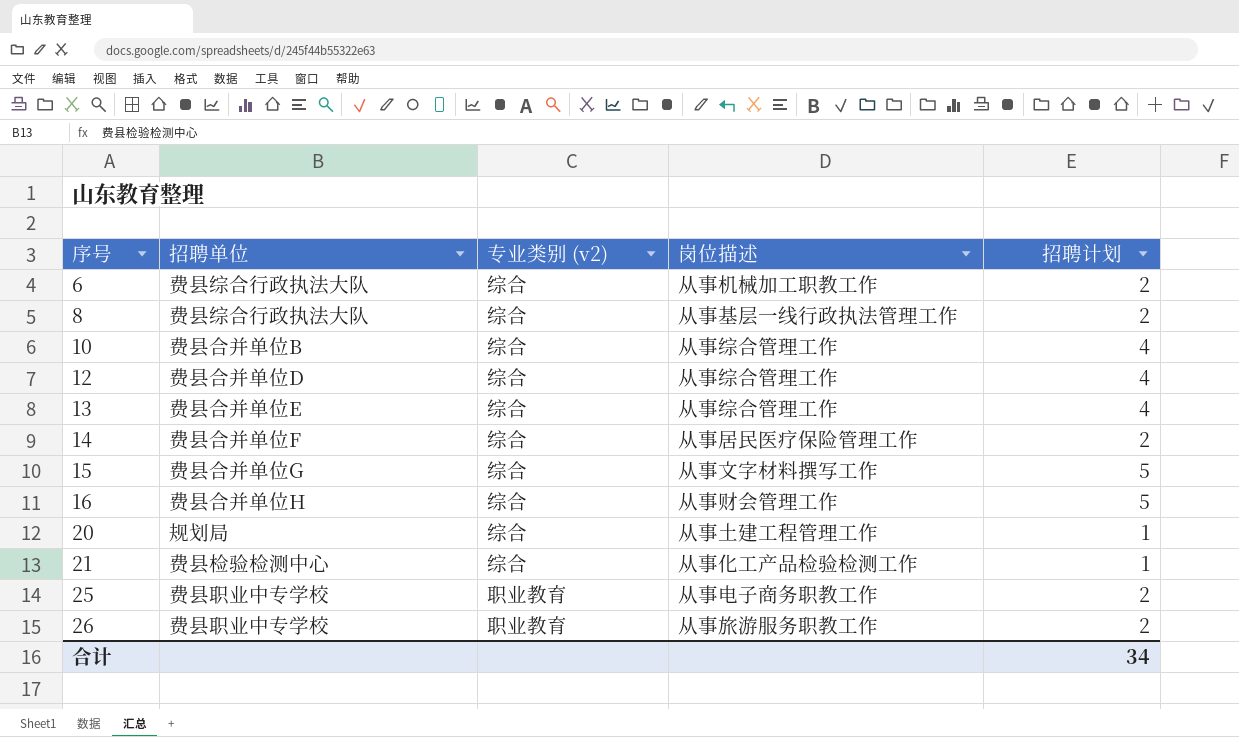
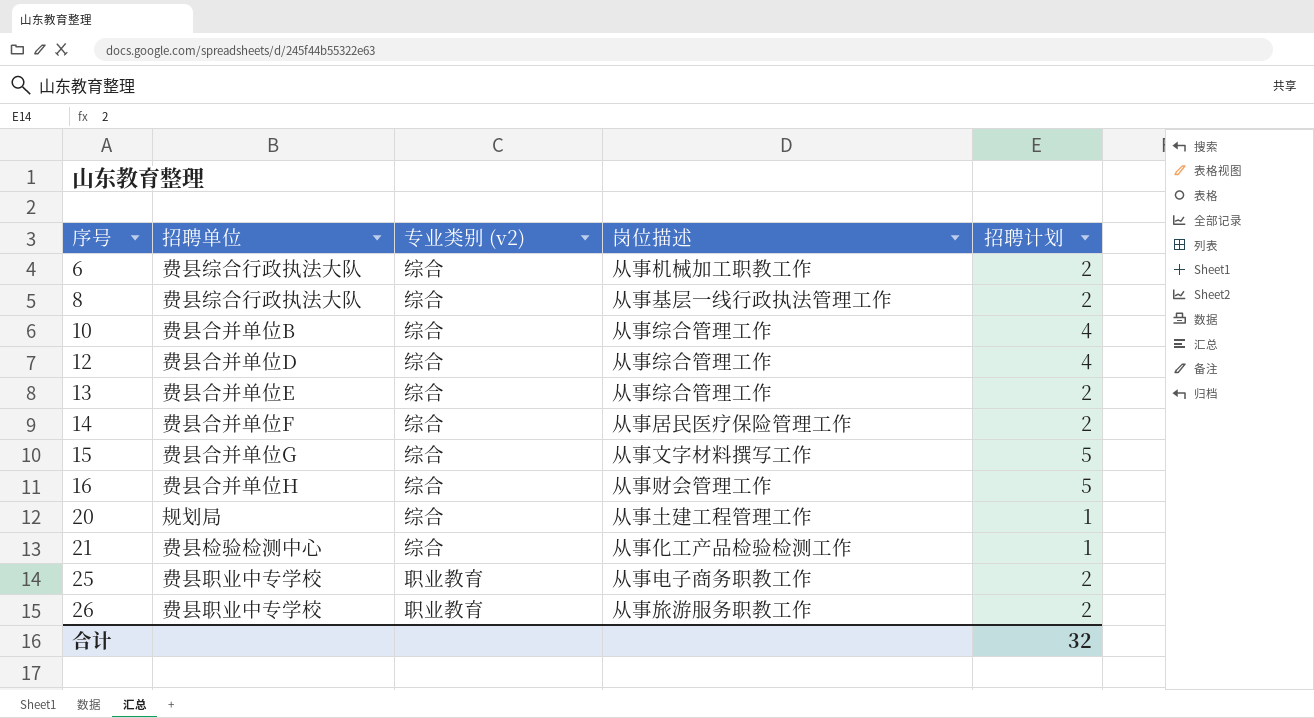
13 | 招聘计划: 4 -> 2
合计 | 招聘计划: 34 -> 32

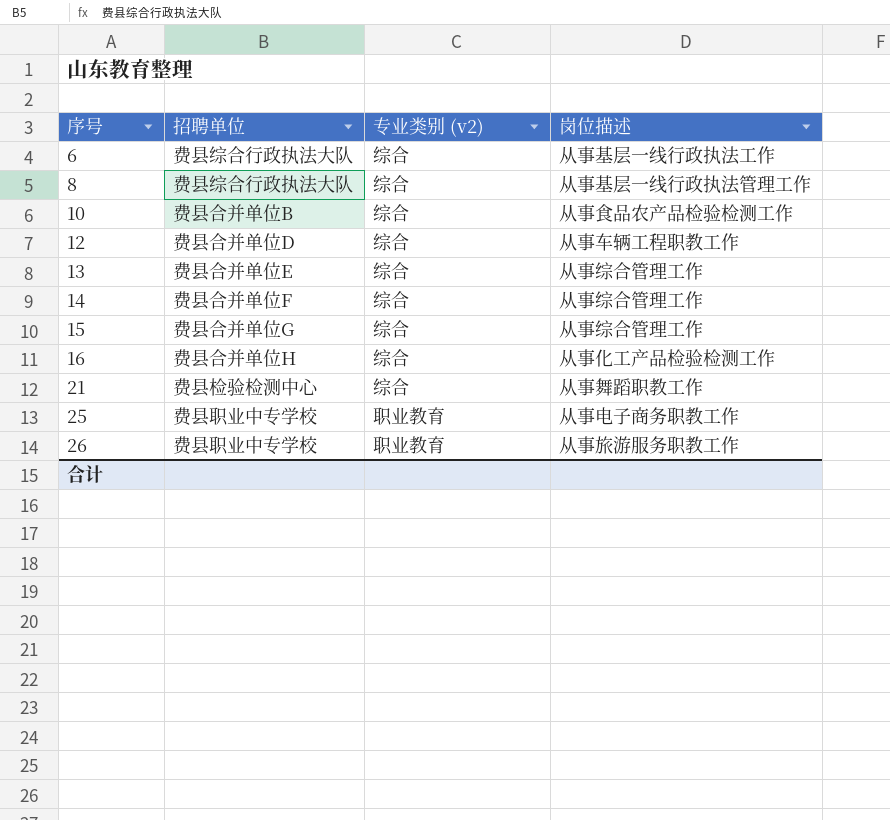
column 招聘计划 | position: 5 -> none
row 20: 规划局 | 综合 | 从事土建工程管理工作 | 1 -> none
6 | 岗位描述: 从事机械加工职教工作 -> 从事基层一线行政执法工作
10 | 岗位描述: 从事综合管理工作 -> 从事食品农产品检验检测工作
12 | 岗位描述: 从事综合管理工作 -> 从事车辆工程职教工作
14 | 岗位描述: 从事居民医疗保险管理工作 -> 从事综合管理工作
15 | 岗位描述: 从事文字材料撰写工作 -> 从事综合管理工作
16 | 岗位描述: 从事财会管理工作 -> 从事化工产品检验检测工作
21 | 岗位描述: 从事化工产品检验检测工作 -> 从事舞蹈职教工作

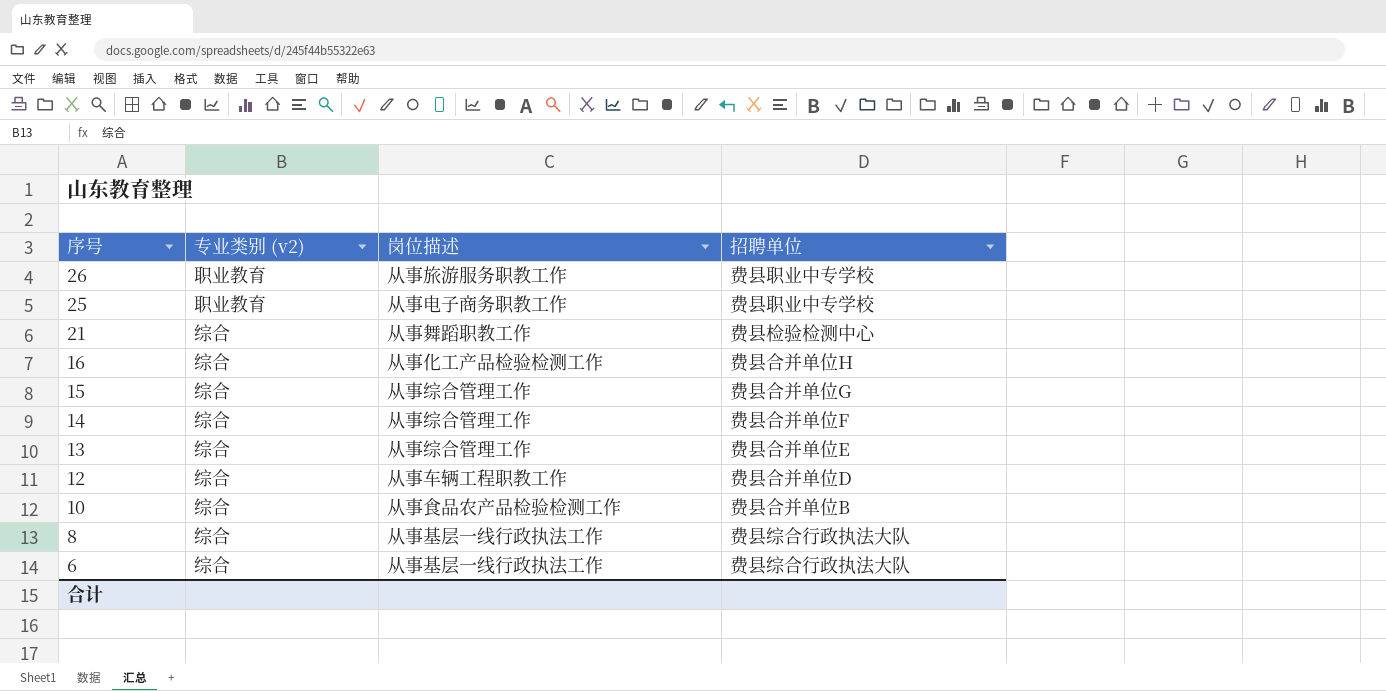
row order: 序号 ascending -> 序号 descending
column 招聘单位 | position: 2 -> 4
8 | 岗位描述: 从事基层一线行政执法管理工作 -> 从事基层一线行政执法工作

